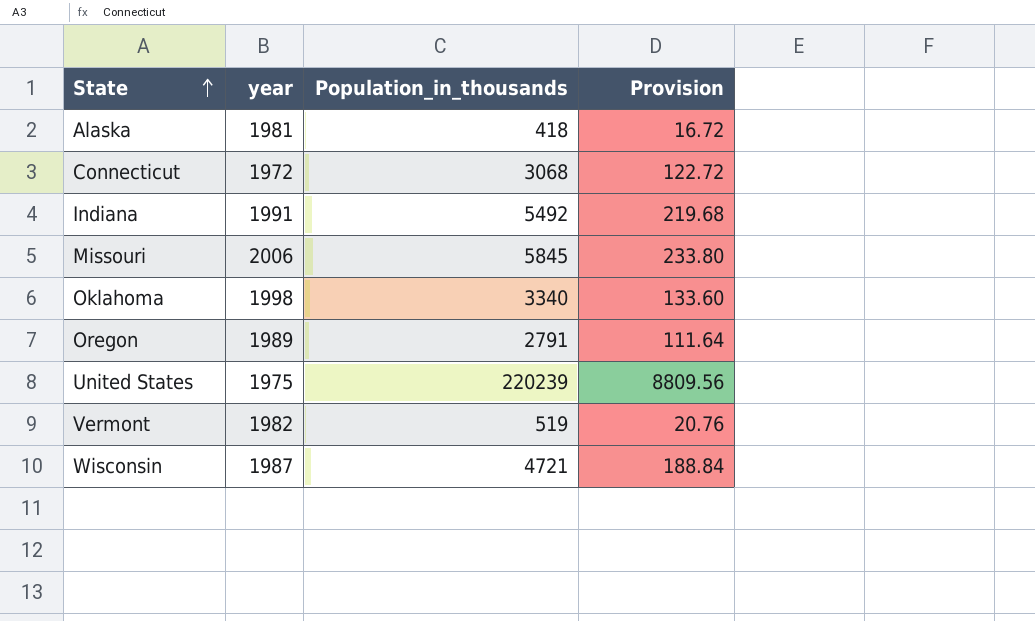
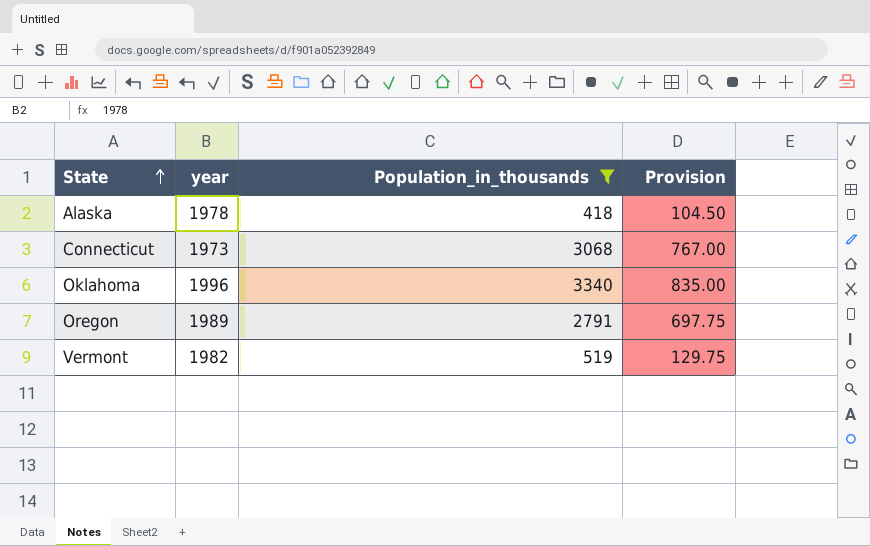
filter: none -> Population_in_thousands <= 3340
column Provision | formula: [Population_in_thousands] * 0.04 -> [Population_in_thousands] * 0.25
Alaska | year: 1981 -> 1978
Connecticut | year: 1972 -> 1973
Oklahoma | year: 1998 -> 1996

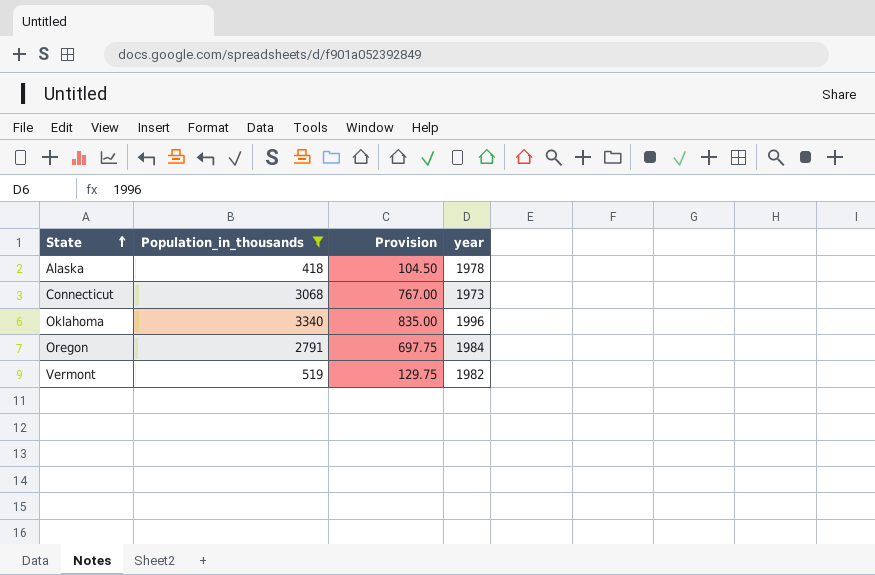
column year | position: 2 -> 4
Oregon | year: 1989 -> 1984

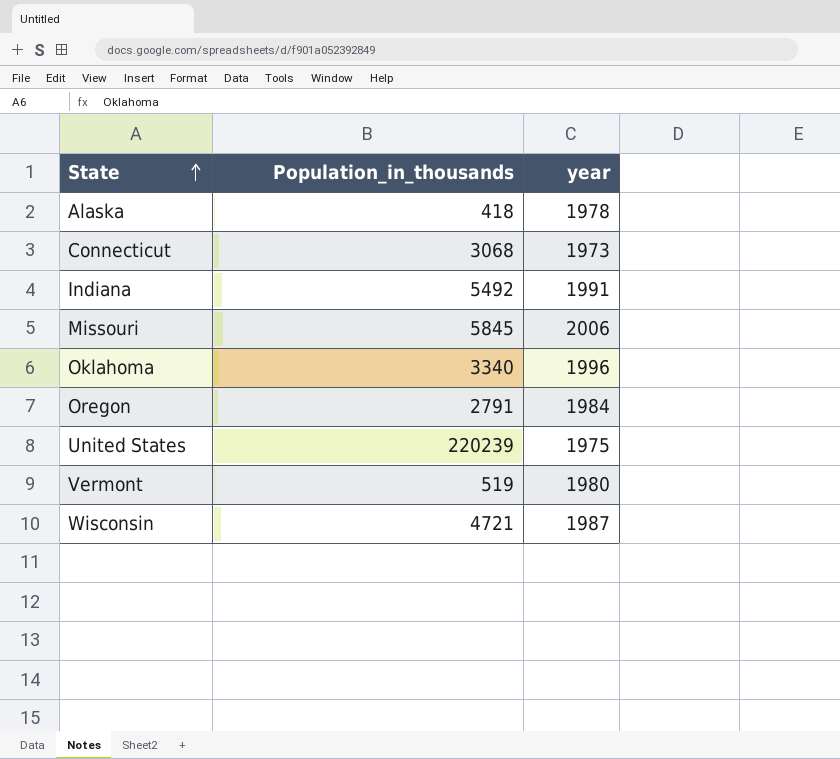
filter: Population_in_thousands <= 3340 -> none
column Provision | formula: [Population_in_thousands] * 0.25 -> none
Vermont | year: 1982 -> 1980

